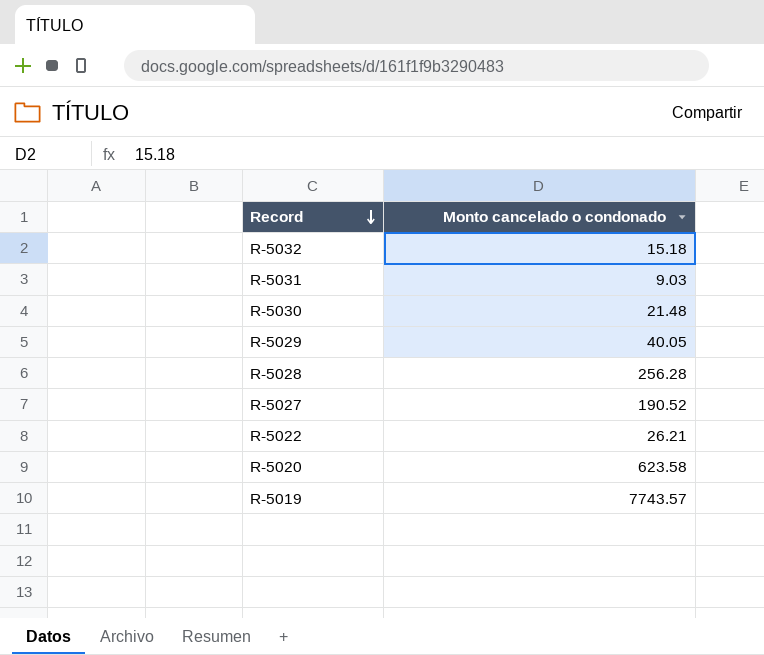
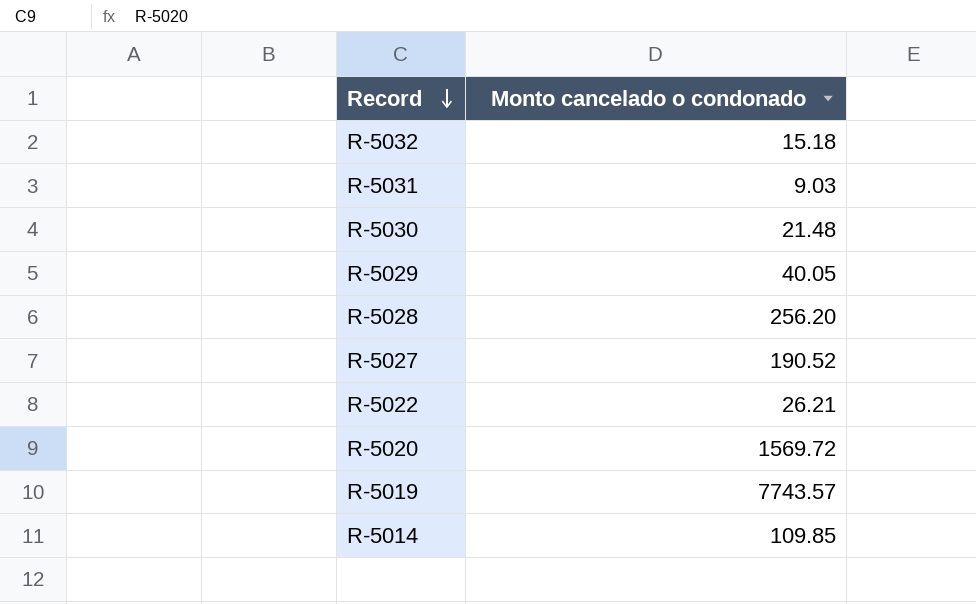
R-5028 | Monto cancelado o condonado: 256.28 -> 256.20
R-5020 | Monto cancelado o condonado: 623.58 -> 1569.72
row R-5014: none -> 109.85

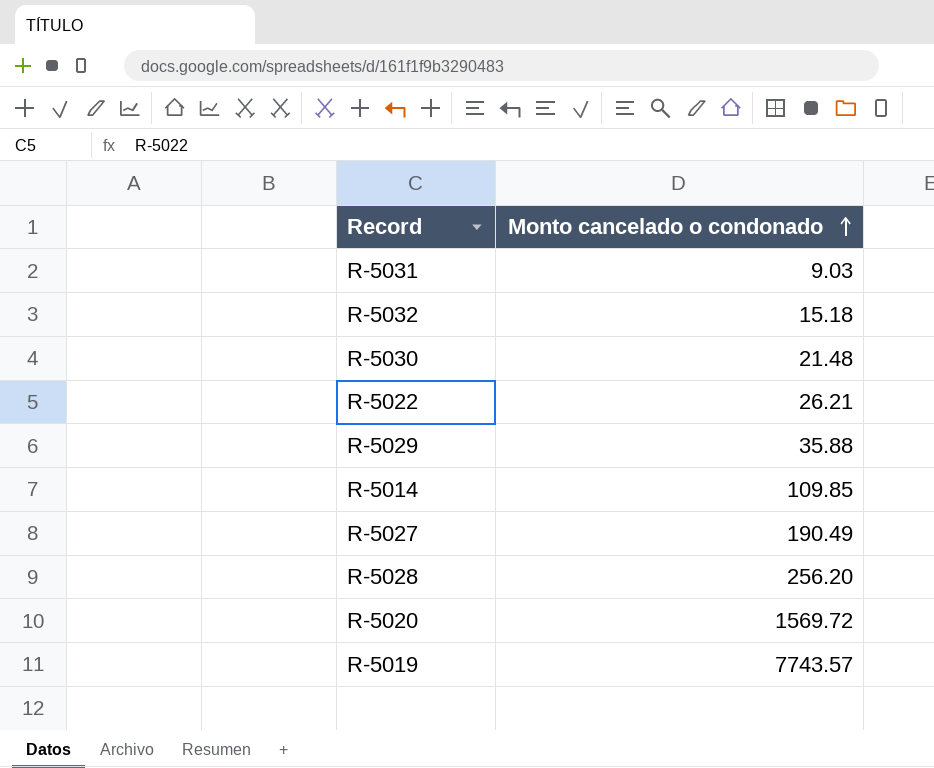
row order: Record descending -> Monto cancelado o condonado ascending
R-5029 | Monto cancelado o condonado: 40.05 -> 35.88
R-5027 | Monto cancelado o condonado: 190.52 -> 190.49

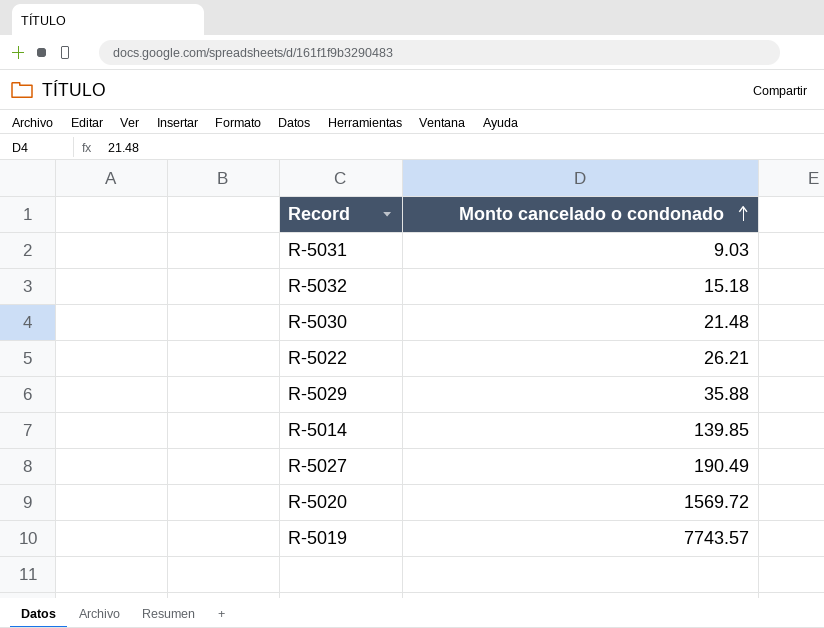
row R-5028: 256.20 -> none
R-5014 | Monto cancelado o condonado: 109.85 -> 139.85

